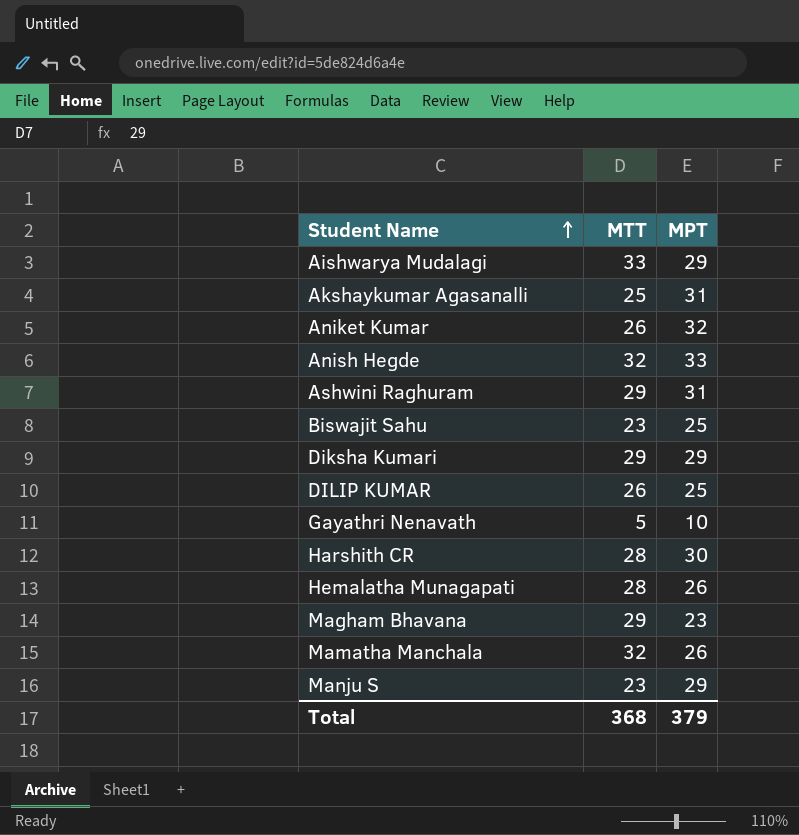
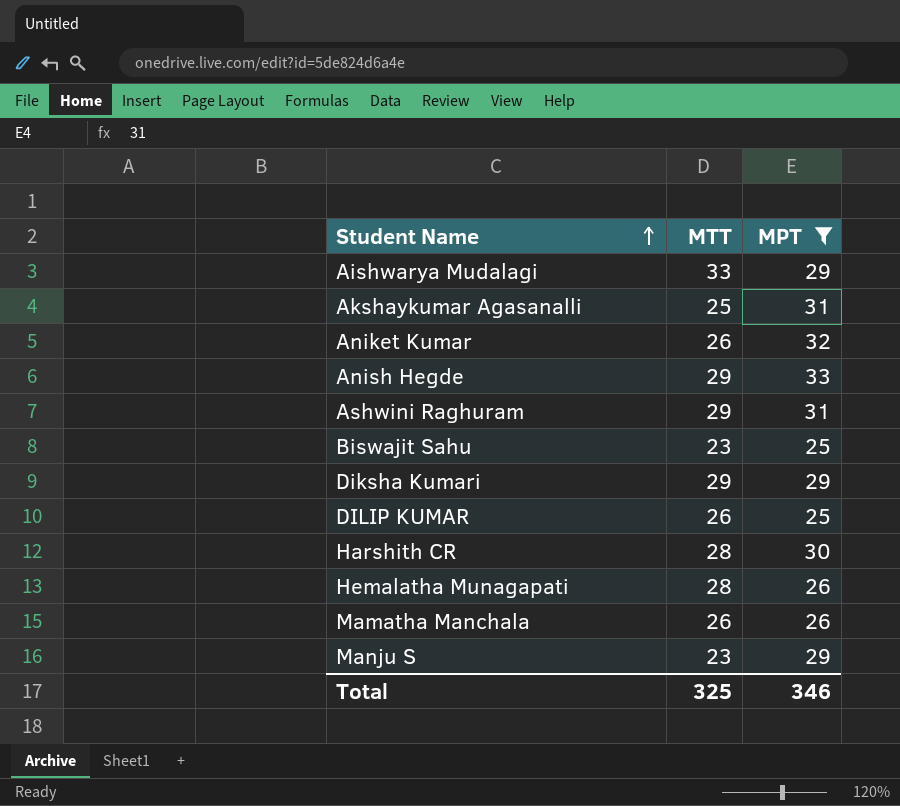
filter: none -> MPT >= 25
Anish Hegde | MTT: 32 -> 29
Mamatha Manchala | MTT: 32 -> 26
Total | MTT: 368 -> 325
Total | MPT: 379 -> 346

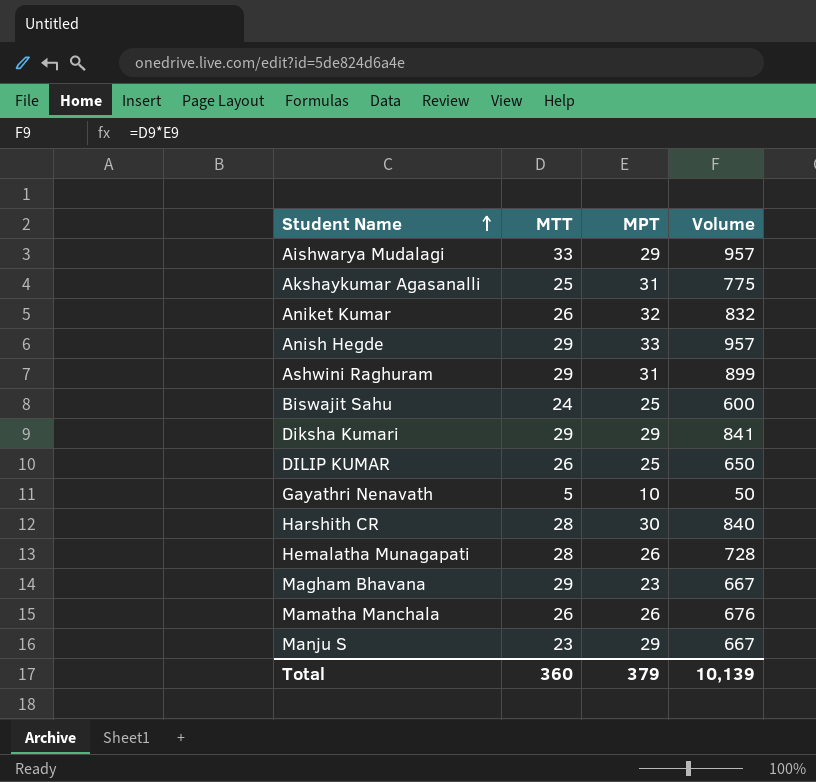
filter: MPT >= 25 -> none
column Volume | formula: none -> [MTT] * [MPT]
Biswajit Sahu | MTT: 23 -> 24
Total | MTT: 325 -> 360
Total | MPT: 346 -> 379

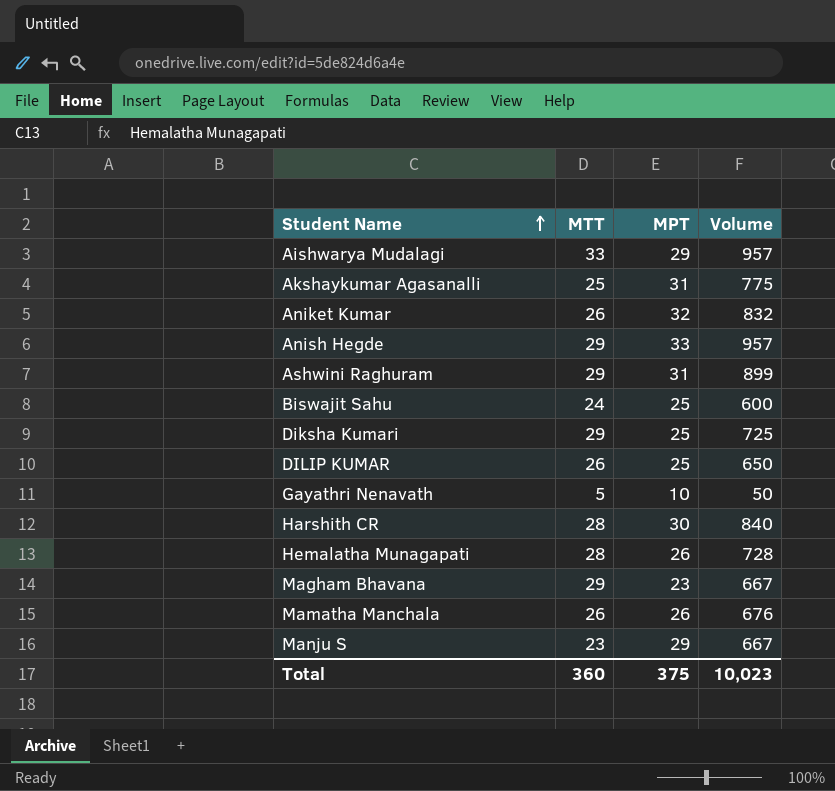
Diksha Kumari | MPT: 29 -> 25
Diksha Kumari | Volume: 841 -> 725
Total | MPT: 379 -> 375
Total | Volume: 10,139 -> 10,023

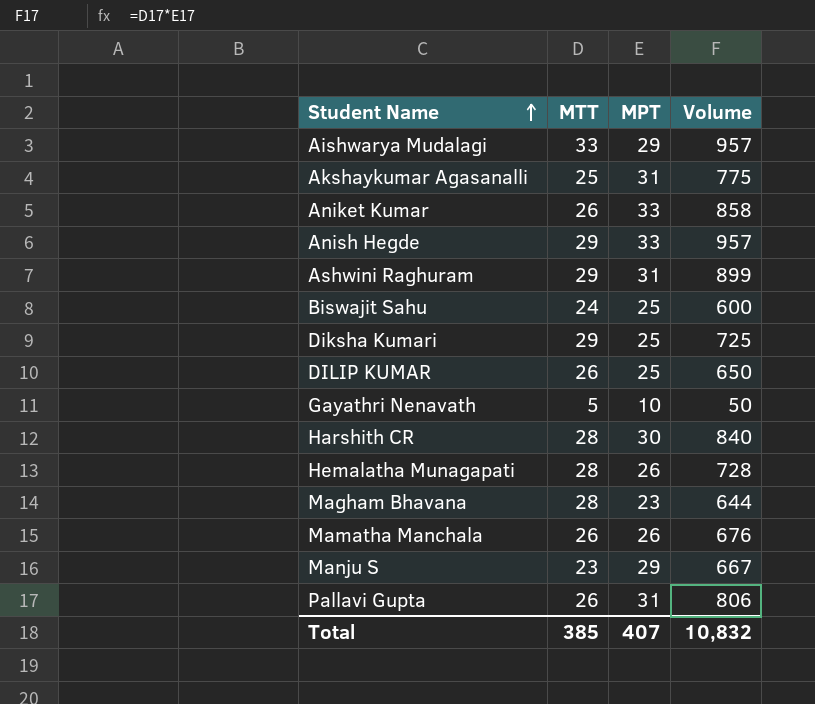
Aniket Kumar | MPT: 32 -> 33
Aniket Kumar | Volume: 832 -> 858
Magham Bhavana | MTT: 29 -> 28
Magham Bhavana | Volume: 667 -> 644
row Pallavi Gupta: none -> 26 | 31 | 806
Total | MTT: 360 -> 385
Total | MPT: 375 -> 407
Total | Volume: 10,023 -> 10,832

